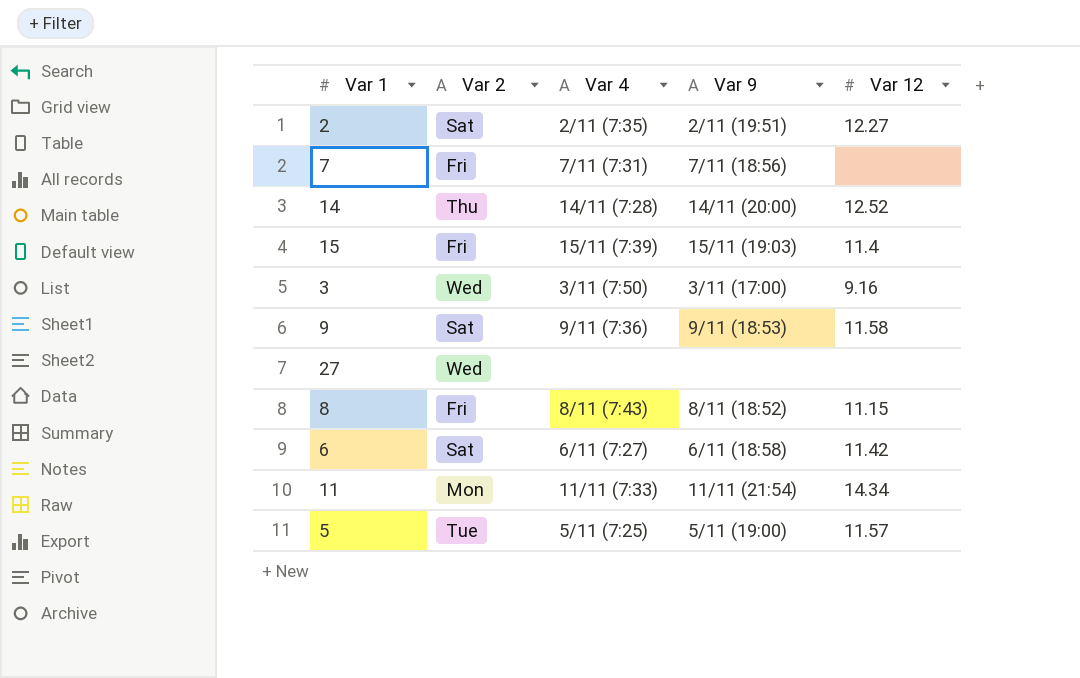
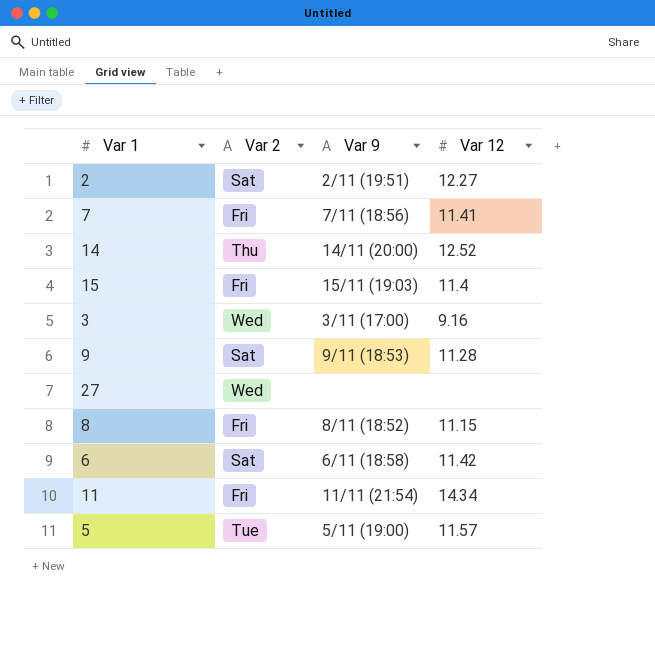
column Var 4 | position: 3 -> none
7 | Var 12: none -> 11.41
9 | Var 12: 11.58 -> 11.28
11 | Var 2: Mon -> Fri

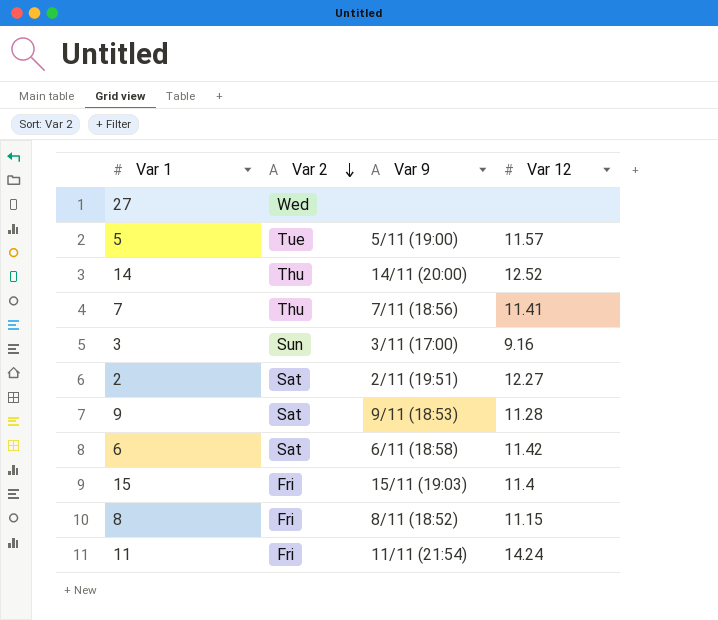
row order: none -> Var 2 descending
7 | Var 2: Fri -> Thu
3 | Var 2: Wed -> Sun
11 | Var 12: 14.34 -> 14.24

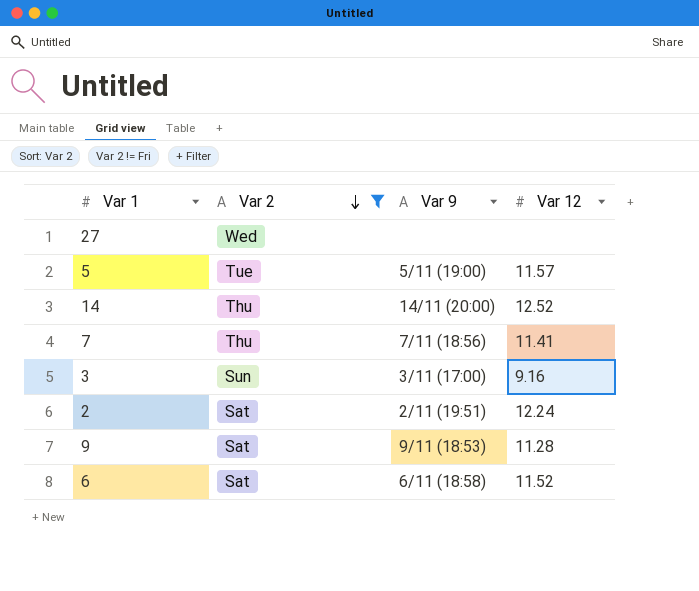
filter: none -> Var 2 != Fri
2 | Var 12: 12.27 -> 12.24
6 | Var 12: 11.42 -> 11.52

